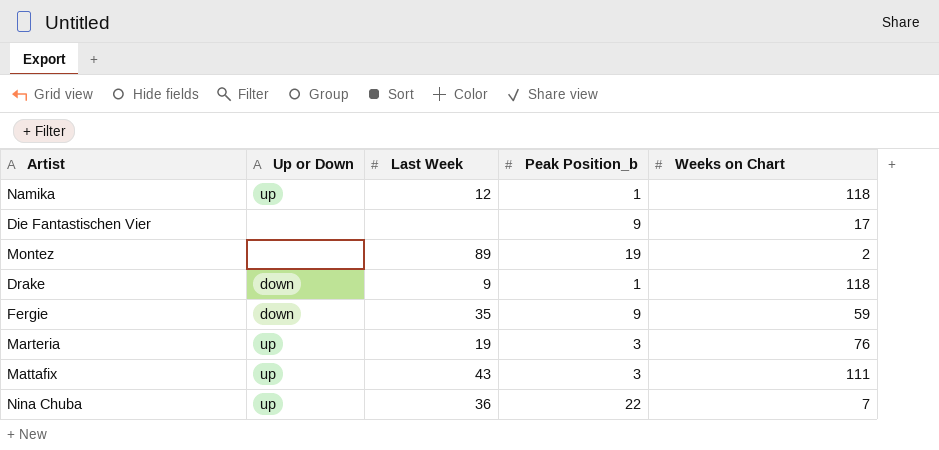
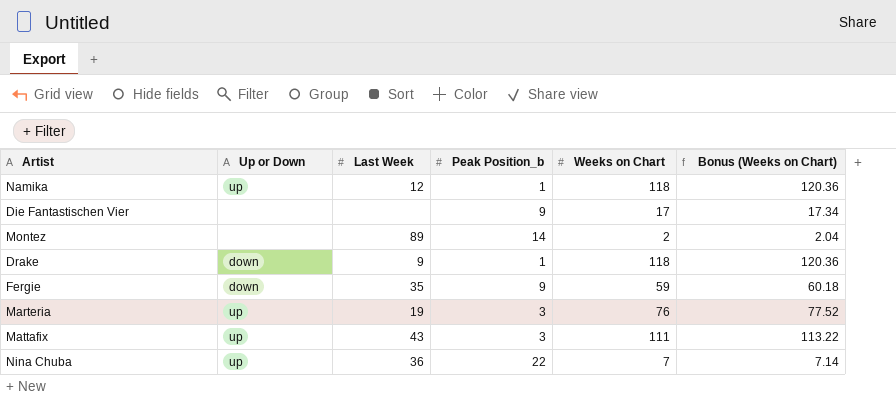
column Bonus (Weeks on Chart) | formula: none -> [Weeks on Chart] * 1.02
Montez | Peak Position_b: 19 -> 14

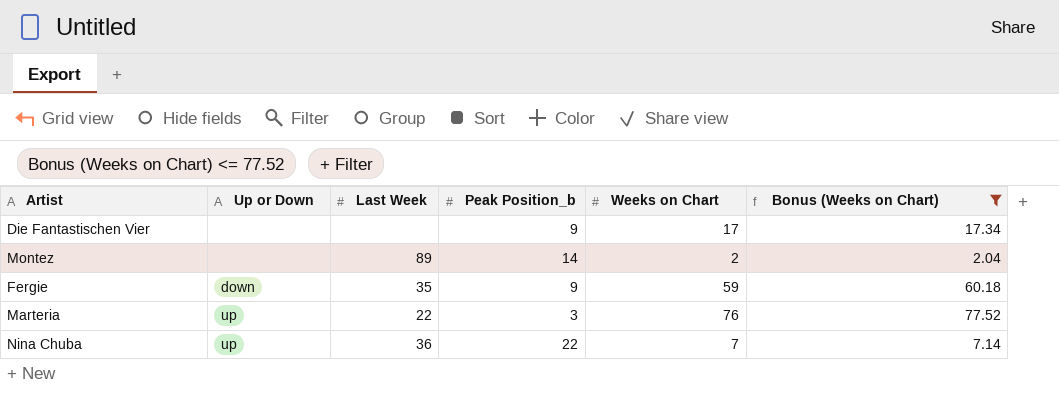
filter: none -> Bonus (Weeks on Chart) <= 77.52
Marteria | Last Week: 19 -> 22

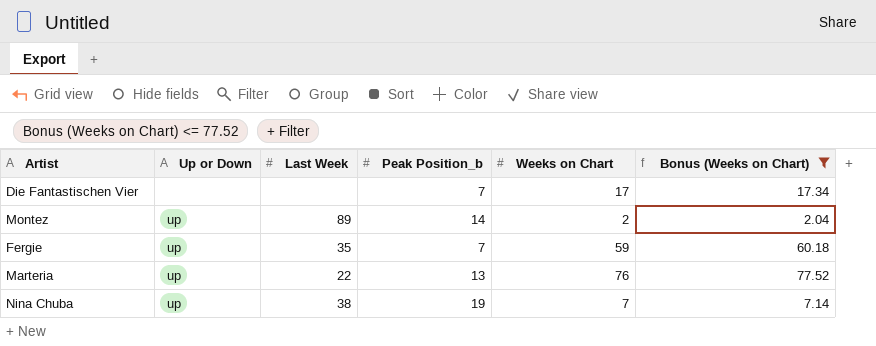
Die Fantastischen Vier | Peak Position_b: 9 -> 7
Montez | Up or Down: none -> up
Fergie | Up or Down: down -> up
Fergie | Peak Position_b: 9 -> 7
Marteria | Peak Position_b: 3 -> 13
Nina Chuba | Last Week: 36 -> 38
Nina Chuba | Peak Position_b: 22 -> 19

